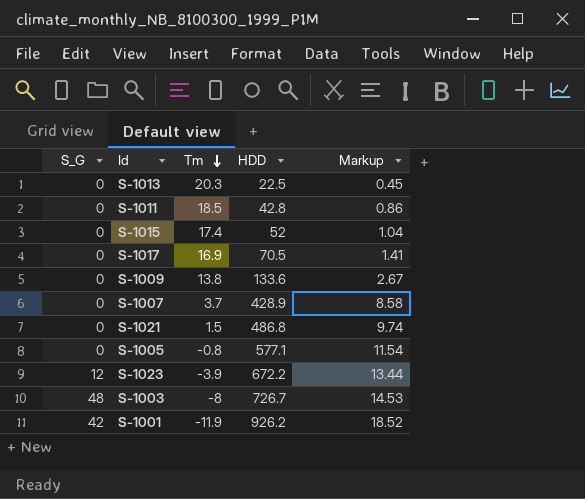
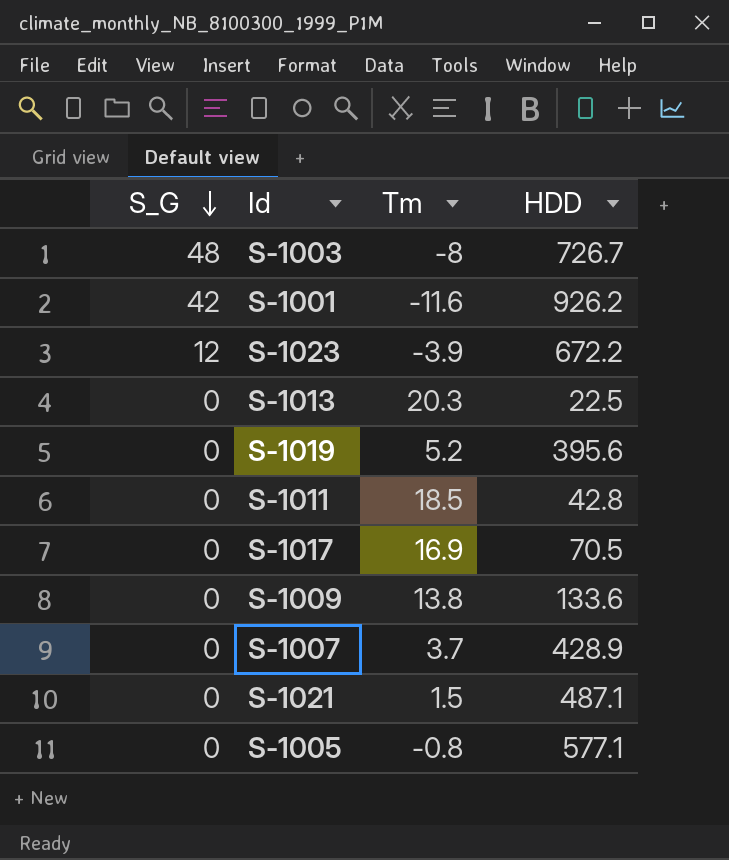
row order: Tm descending -> S_G descending
column Markup | formula: [HDD] * 0.02 -> none
row S-1015: 0 | 17.4 | 52 | 1.04 -> none
S-1001 | Tm: -11.9 -> -11.6
row S-1019: none -> 0 | 5.2 | 395.6
S-1021 | HDD: 486.8 -> 487.1

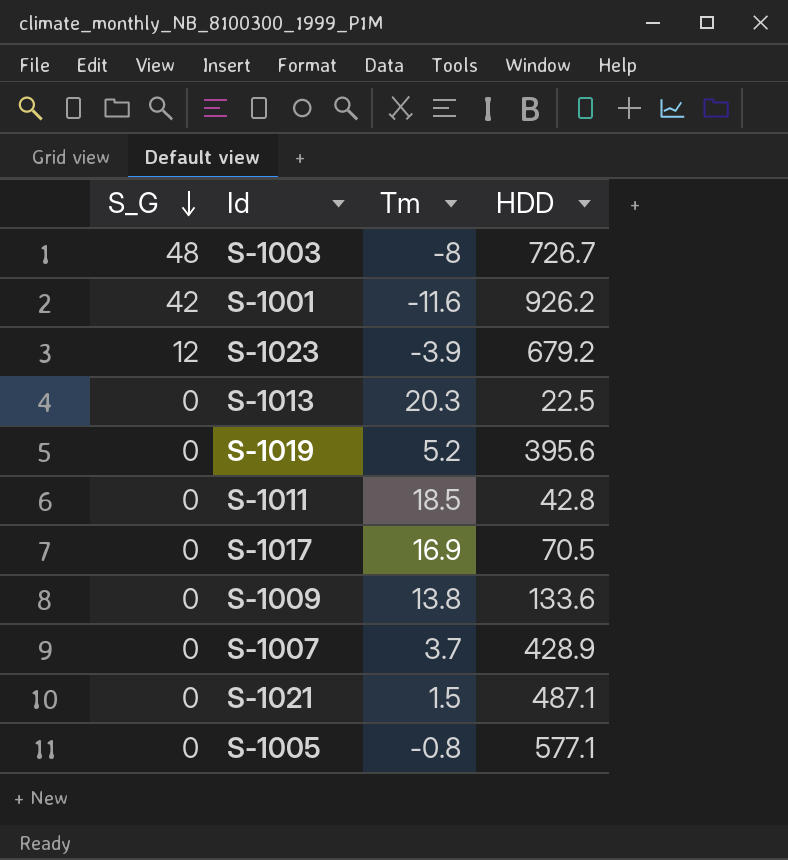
S-1023 | HDD: 672.2 -> 679.2

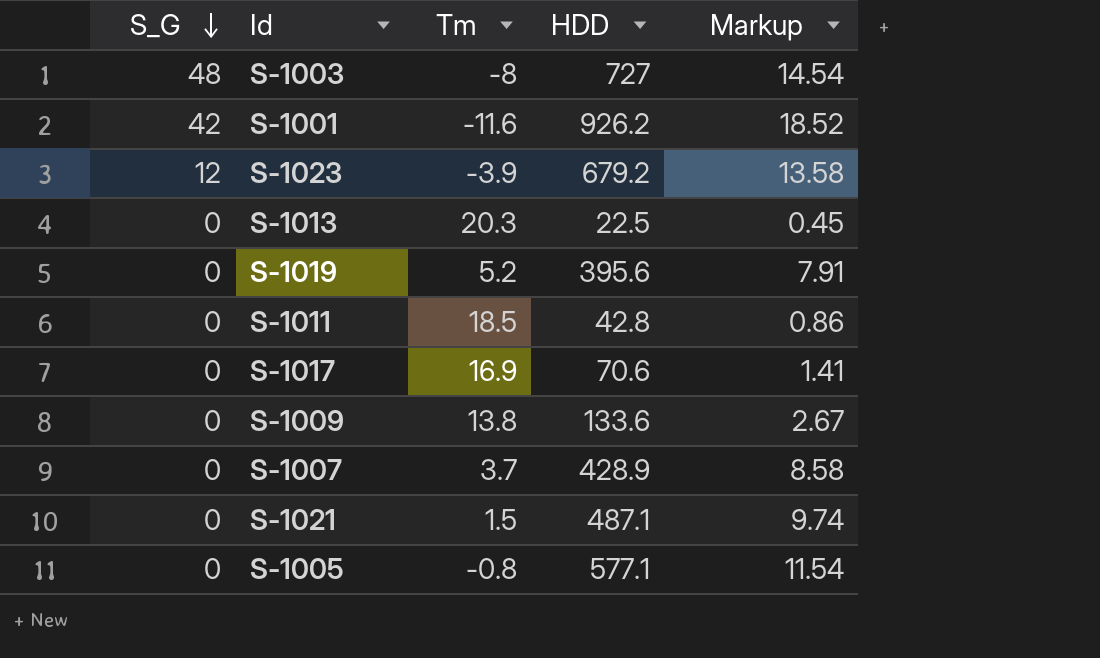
column Markup | formula: none -> [HDD] * 0.02
S-1003 | HDD: 726.7 -> 727
S-1017 | HDD: 70.5 -> 70.6

